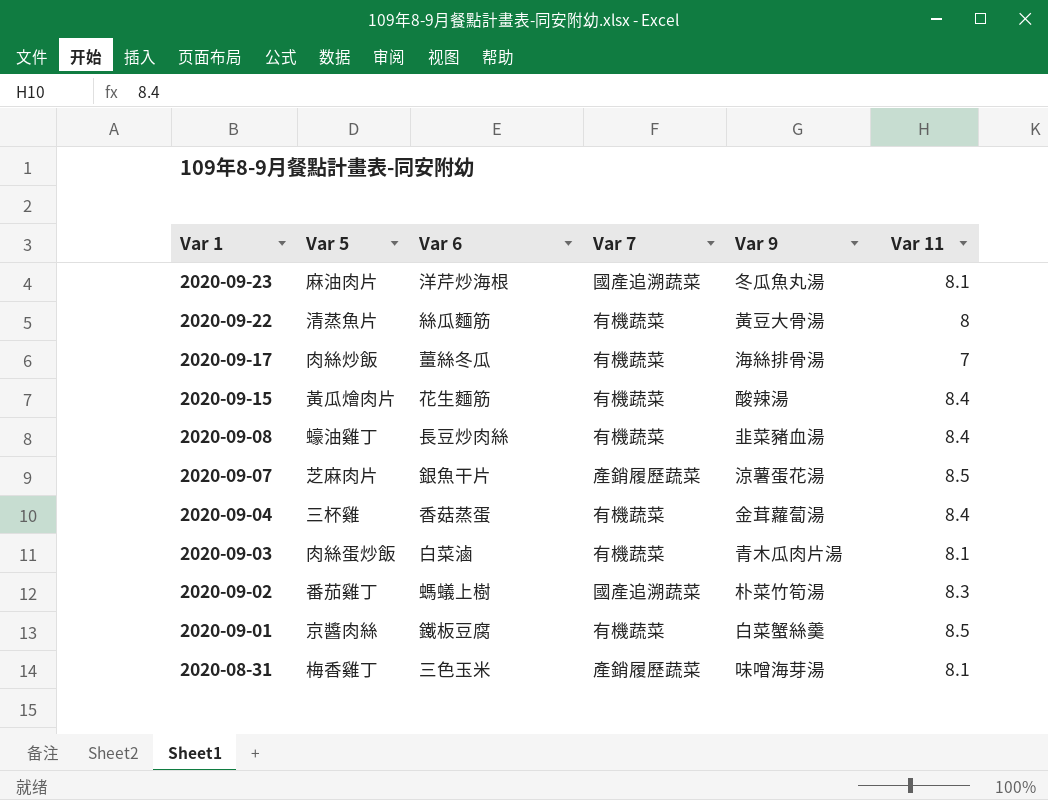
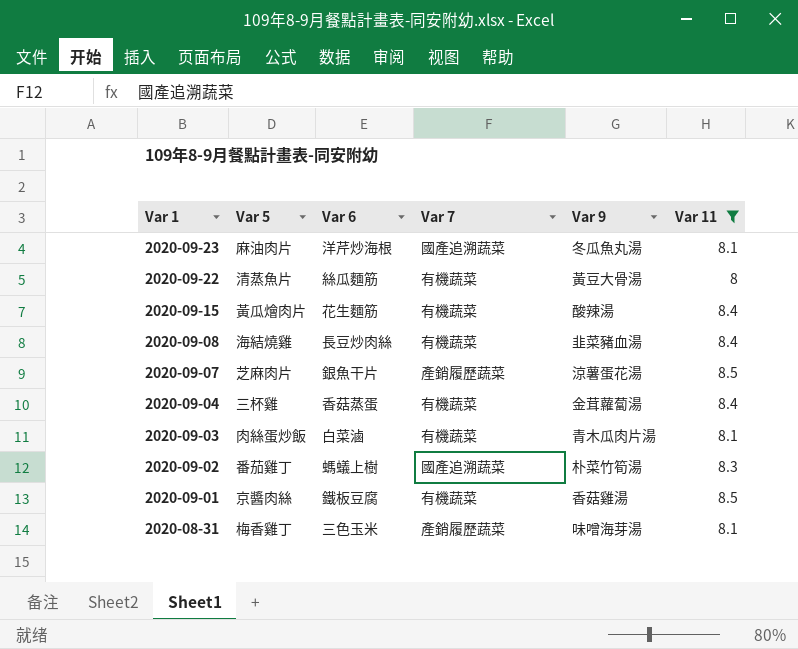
filter: none -> Var 11 != 7
2020-09-08 | Var 5: 蠔油雞丁 -> 海結燒雞
2020-09-01 | Var 9: 白菜蟹絲羹 -> 香菇雞湯

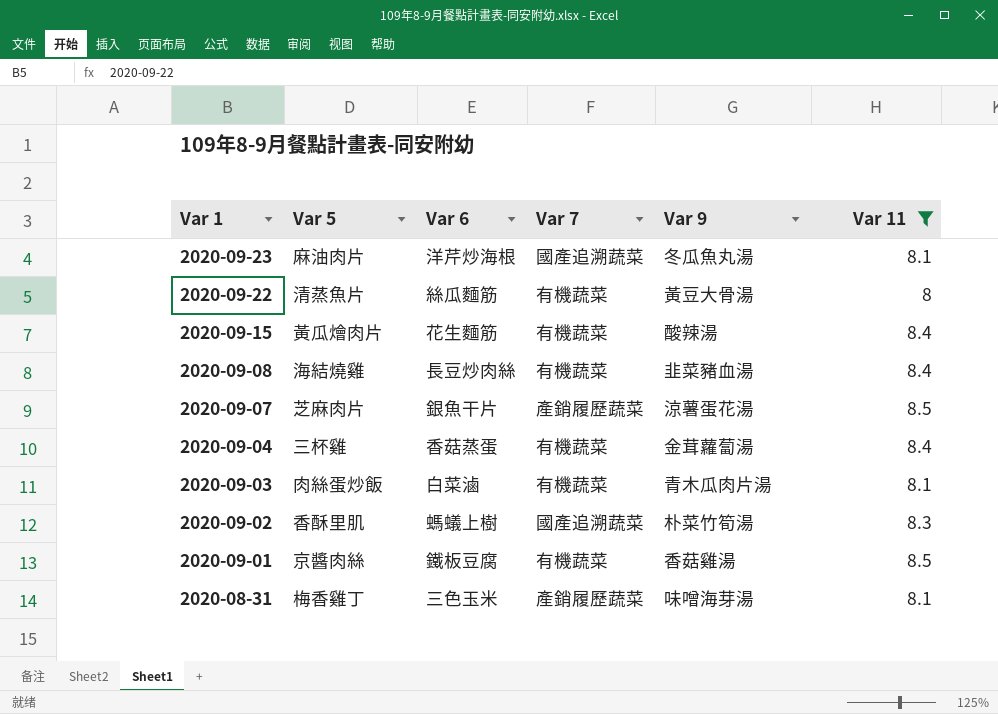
2020-09-02 | Var 5: 番茄雞丁 -> 香酥里肌

